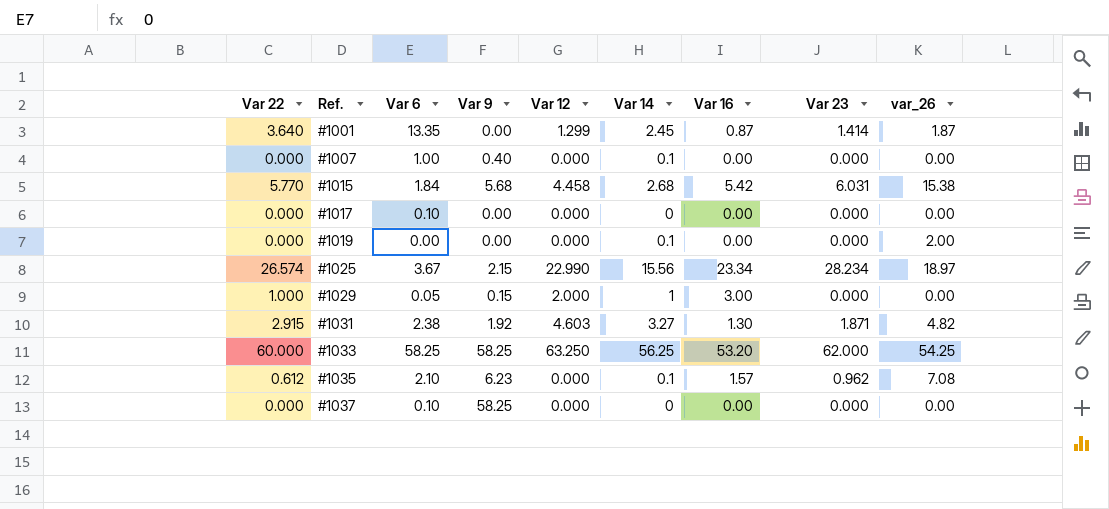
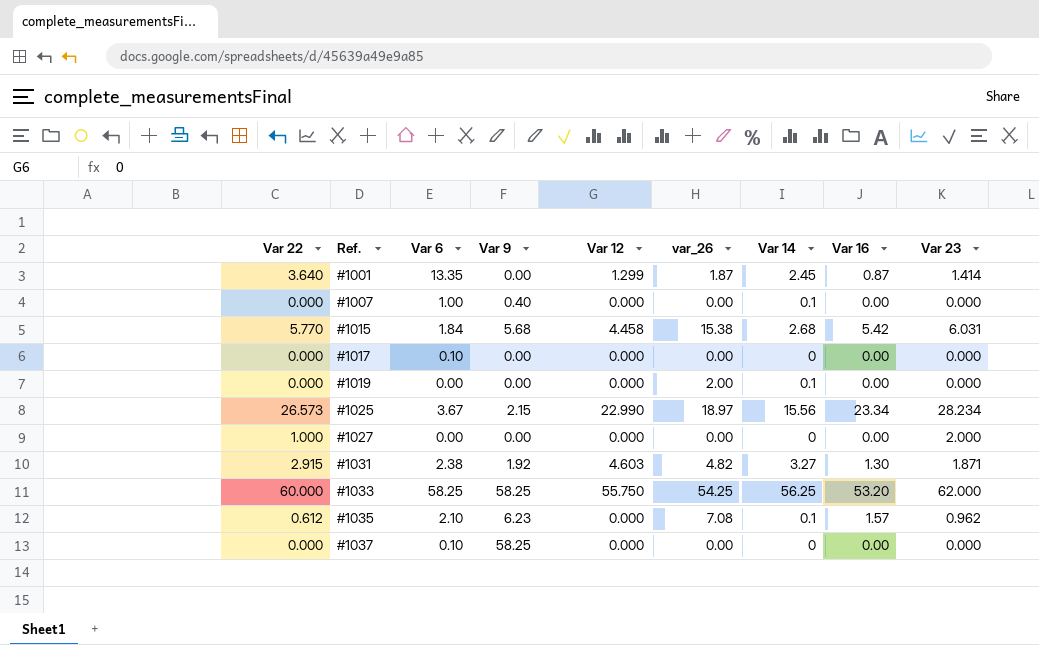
column var_26 | position: 9 -> 6
row #1029: 1.000 | 0.05 | 0.15 | 2.000 | 1 | 3.00 | 0.000 | 0.00 -> none
#1025 | Var 22: 26.574 -> 26.573
row #1027: none -> 1.000 | 0.00 | 0.00 | 0.000 | 0.00 | 0 | 0.00 | 2.000
#1033 | Var 12: 63.250 -> 55.750

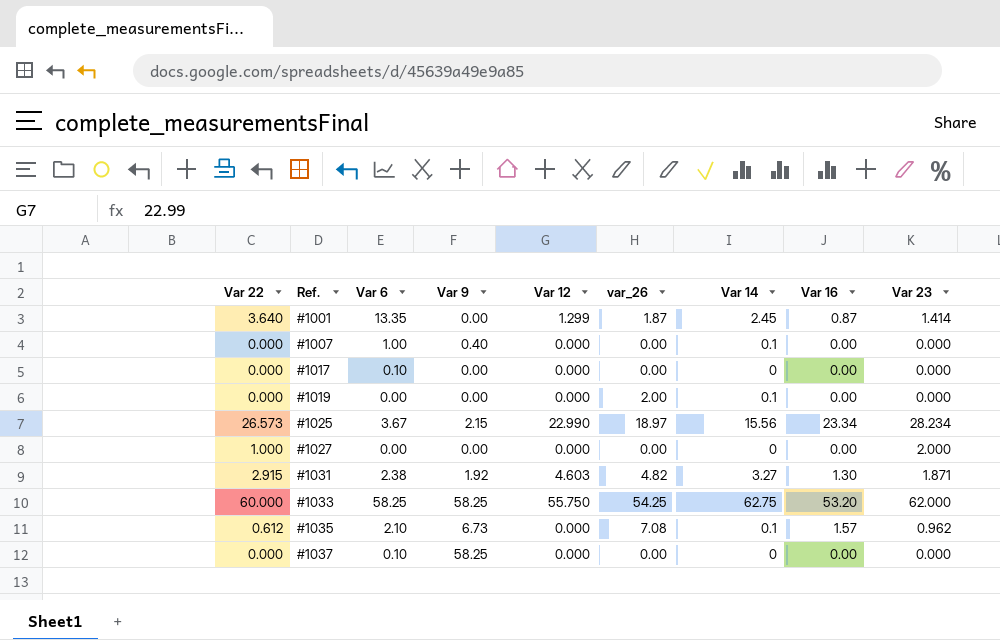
row #1015: 5.770 | 1.84 | 5.68 | 4.458 | 15.38 | 2.68 | 5.42 | 6.031 -> none
#1033 | Var 14: 56.25 -> 62.75
#1035 | Var 9: 6.23 -> 6.73

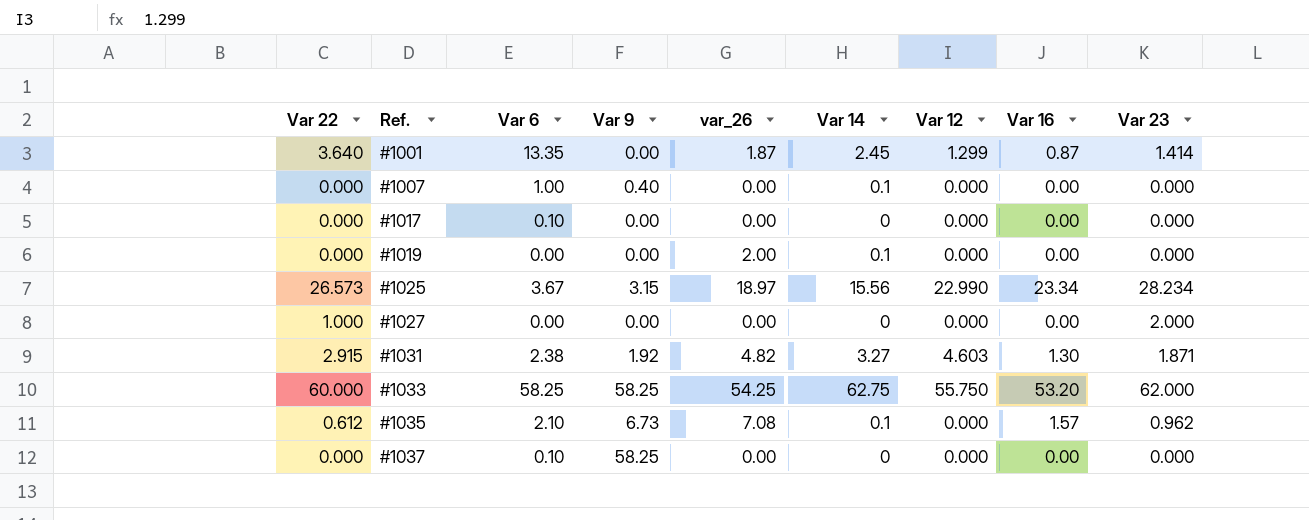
column Var 12 | position: 5 -> 7
#1025 | Var 9: 2.15 -> 3.15

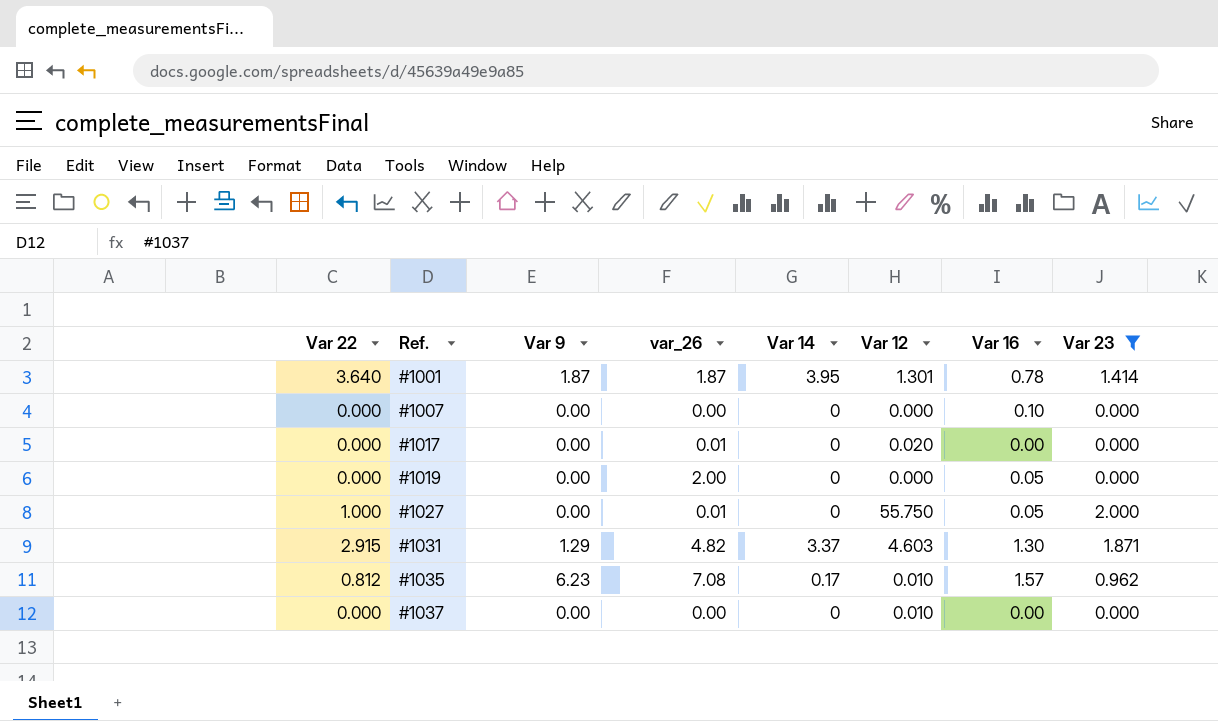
filter: none -> Var 23 <= 2.000
column Var 6 | position: 3 -> none
#1001 | Var 9: 0.00 -> 1.87
#1001 | Var 14: 2.45 -> 3.95
#1001 | Var 12: 1.299 -> 1.301
#1001 | Var 16: 0.87 -> 0.78
#1007 | Var 9: 0.40 -> 0.00
#1007 | Var 14: 0.1 -> 0
#1007 | Var 16: 0.00 -> 0.10
#1017 | var_26: 0.00 -> 0.01
#1017 | Var 12: 0.000 -> 0.020
#1019 | Var 14: 0.1 -> 0
#1019 | Var 16: 0.00 -> 0.05
#1027 | var_26: 0.00 -> 0.01
#1027 | Var 12: 0.000 -> 55.750
#1027 | Var 16: 0.00 -> 0.05
#1031 | Var 9: 1.92 -> 1.29
#1031 | Var 14: 3.27 -> 3.37
#1035 | Var 22: 0.612 -> 0.812
#1035 | Var 9: 6.73 -> 6.23
#1035 | Var 14: 0.1 -> 0.17
#1035 | Var 12: 0.000 -> 0.010
#1037 | Var 9: 58.25 -> 0.00
#1037 | Var 12: 0.000 -> 0.010

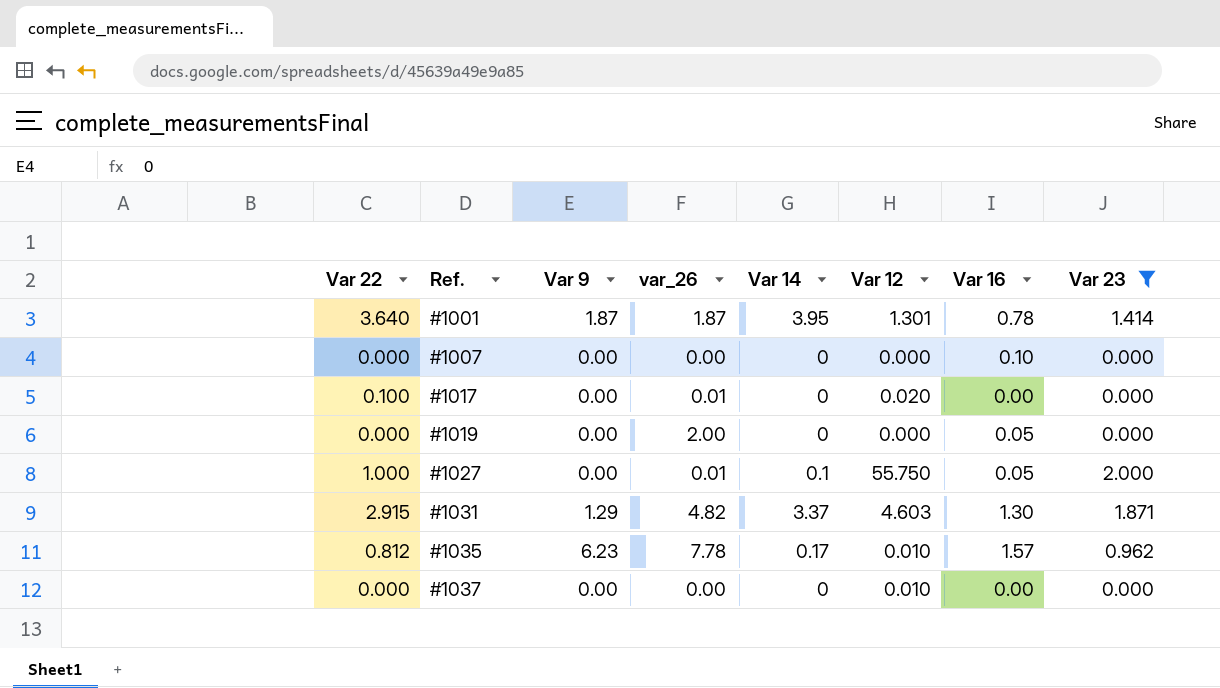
#1017 | Var 22: 0.000 -> 0.100
#1027 | Var 14: 0 -> 0.1
#1035 | var_26: 7.08 -> 7.78

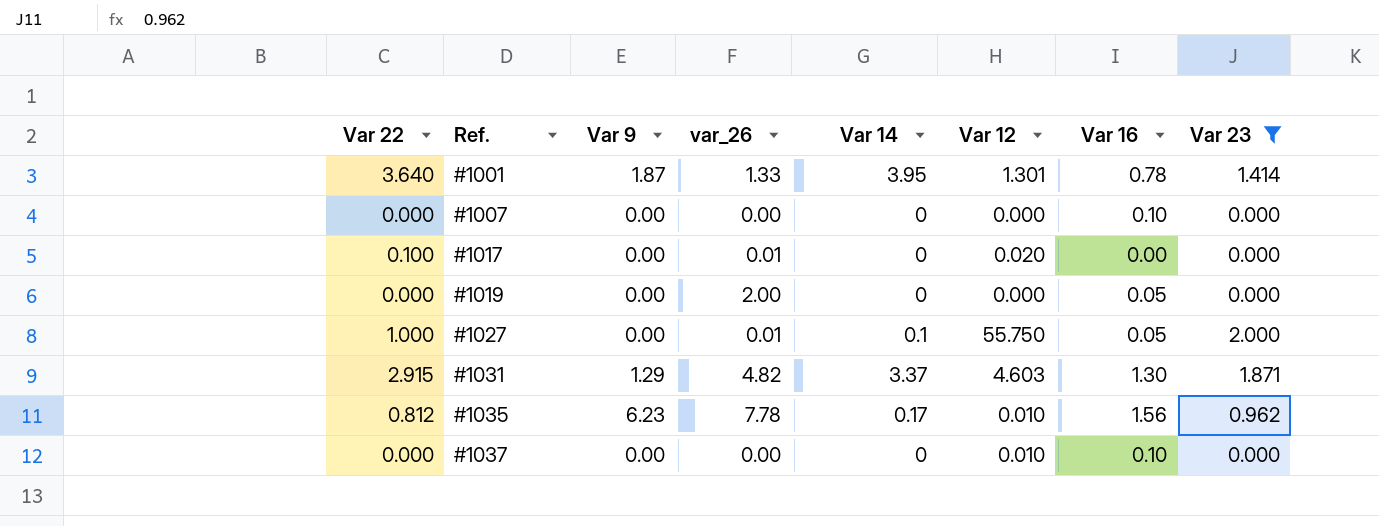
#1001 | var_26: 1.87 -> 1.33
#1035 | Var 16: 1.57 -> 1.56
#1037 | Var 16: 0.00 -> 0.10

